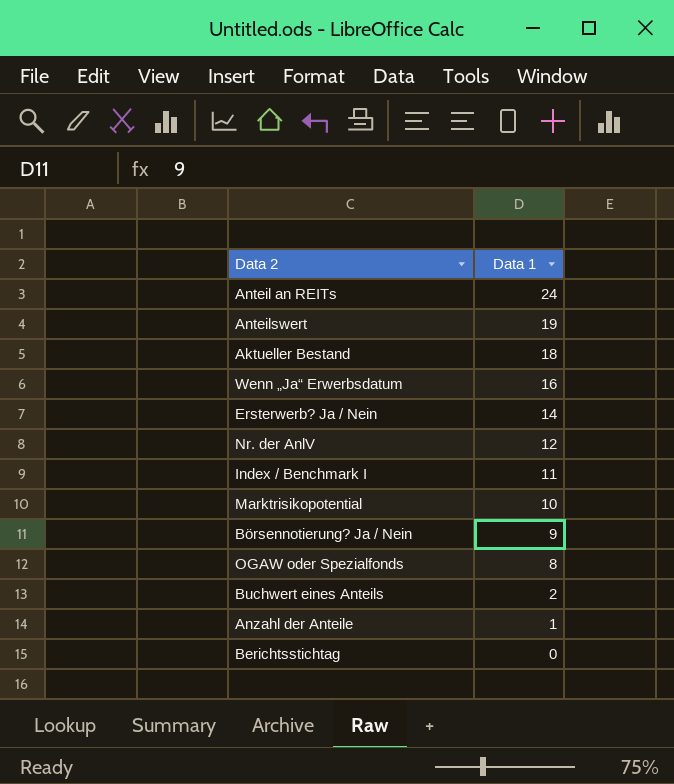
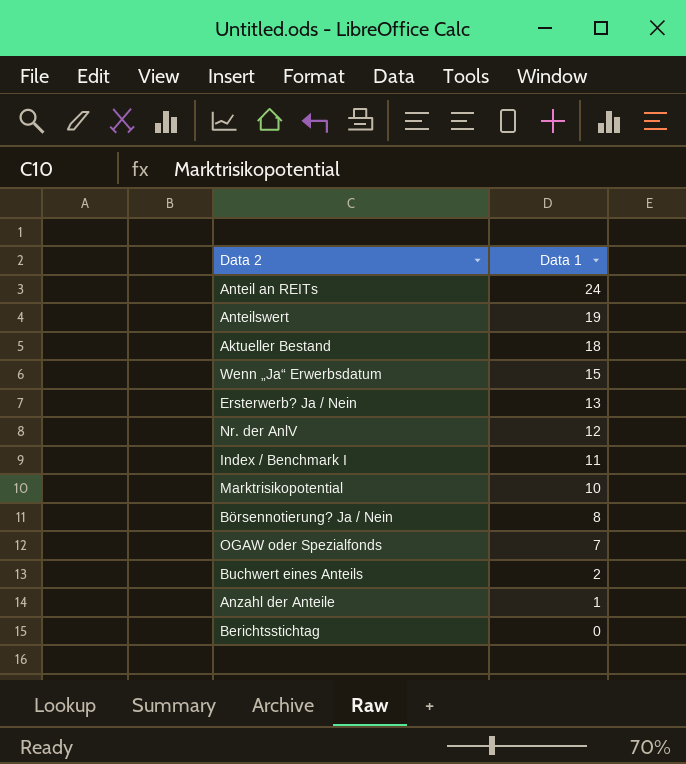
Wenn „Ja“ Erwerbsdatum | Data 1: 16 -> 15
Ersterwerb? Ja / Nein | Data 1: 14 -> 13
Börsennotierung? Ja / Nein | Data 1: 9 -> 8
OGAW oder Spezialfonds | Data 1: 8 -> 7

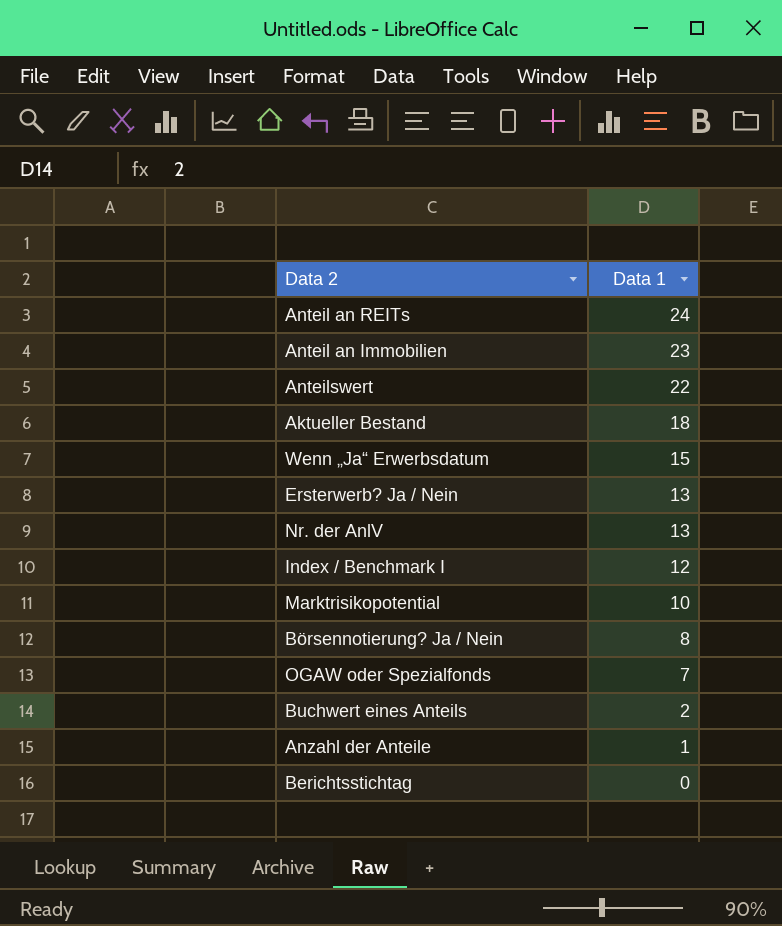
row Anteil an Immobilien: none -> 23
Anteilswert | Data 1: 19 -> 22
Nr. der AnlV | Data 1: 12 -> 13
Index / Benchmark I | Data 1: 11 -> 12

